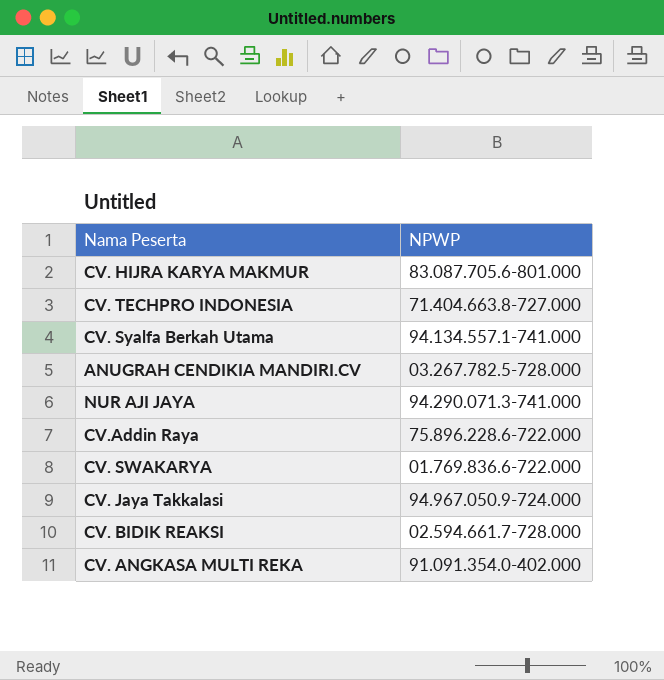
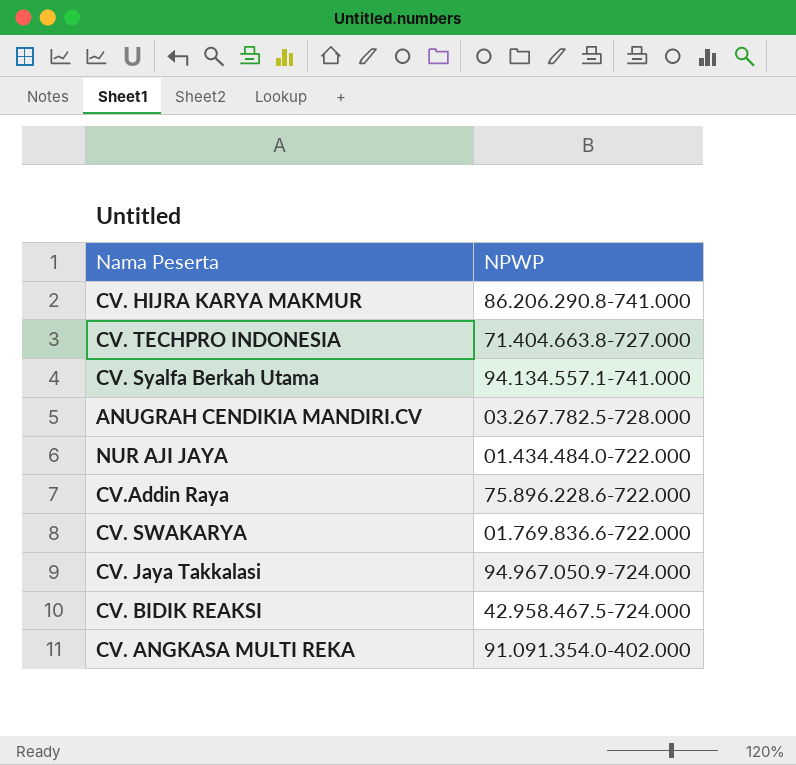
CV. HIJRA KARYA MAKMUR | NPWP: 83.087.705.6-801.000 -> 86.206.290.8-741.000
NUR AJI JAYA | NPWP: 94.290.071.3-741.000 -> 01.434.484.0-722.000
CV. BIDIK REAKSI | NPWP: 02.594.661.7-728.000 -> 42.958.467.5-724.000

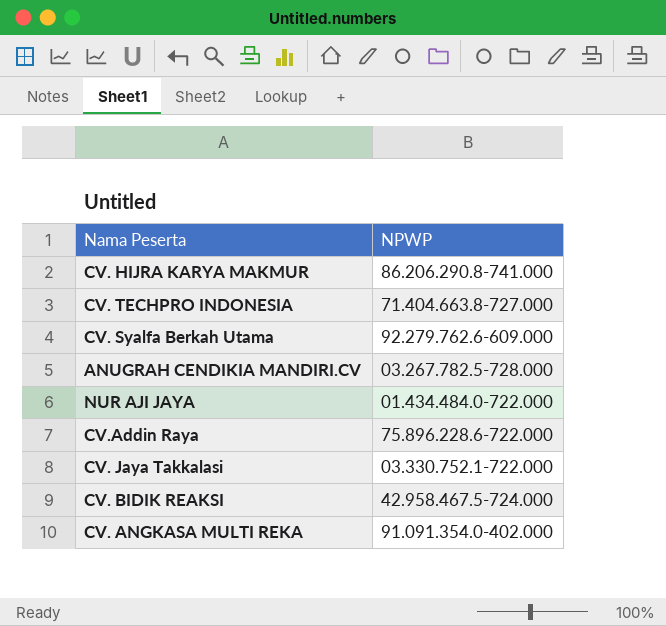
row CV. SWAKARYA: 01.769.836.6-722.000 -> none
CV. Syalfa Berkah Utama | NPWP: 94.134.557.1-741.000 -> 92.279.762.6-609.000
CV. Jaya Takkalasi | NPWP: 94.967.050.9-724.000 -> 03.330.752.1-722.000

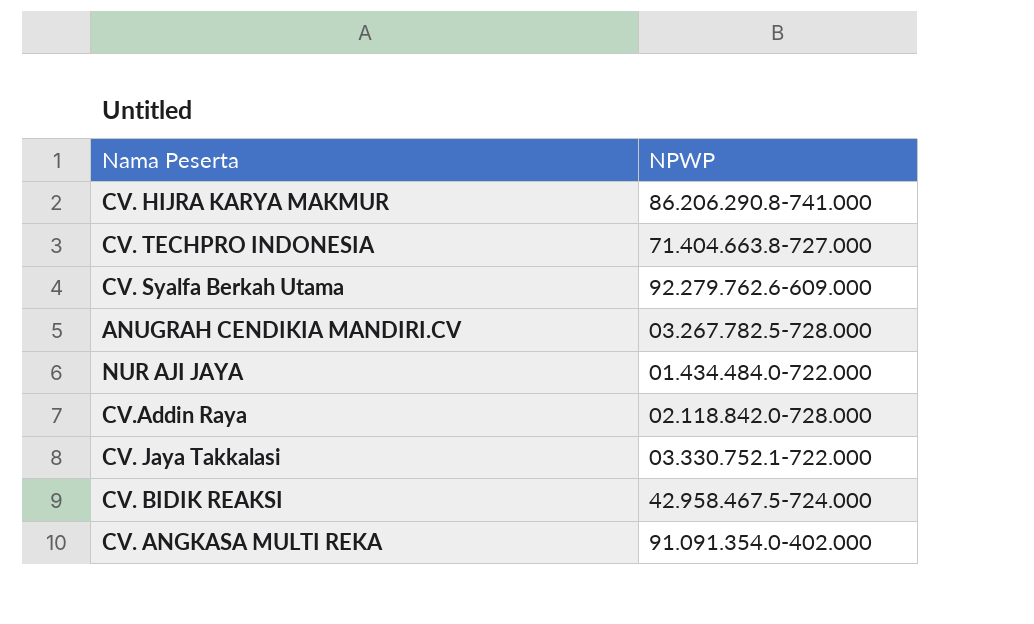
CV.Addin Raya | NPWP: 75.896.228.6-722.000 -> 02.118.842.0-728.000

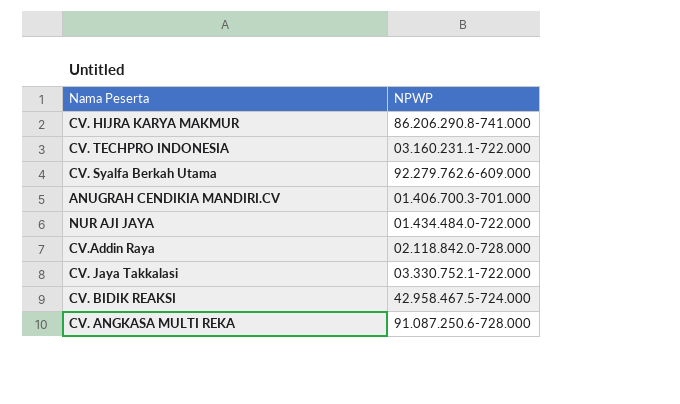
CV. TECHPRO INDONESIA | NPWP: 71.404.663.8-727.000 -> 03.160.231.1-722.000
ANUGRAH CENDIKIA MANDIRI.CV | NPWP: 03.267.782.5-728.000 -> 01.406.700.3-701.000
CV. ANGKASA MULTI REKA | NPWP: 91.091.354.0-402.000 -> 91.087.250.6-728.000

